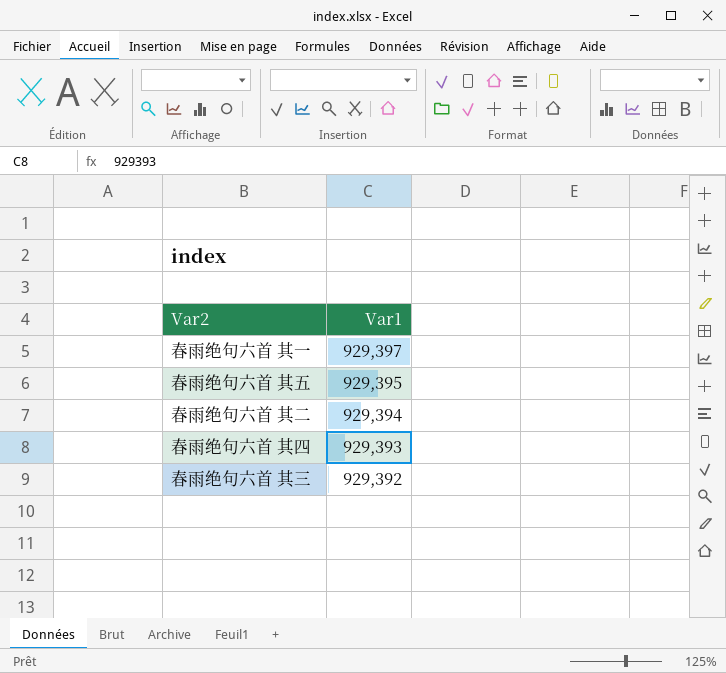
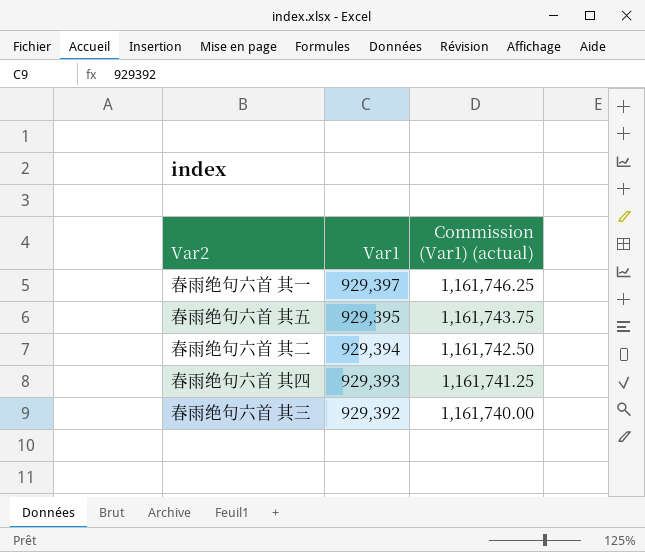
column Commission (Var1) (actual) | formula: none -> [Var1] * 1.25

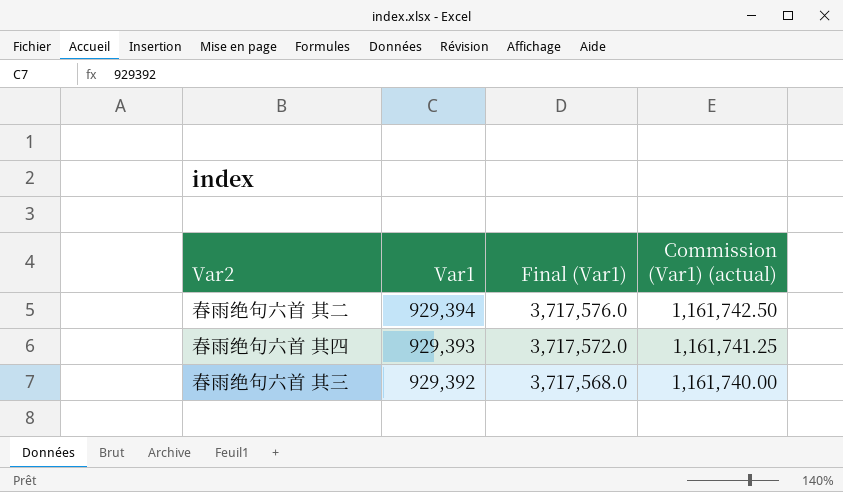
column Final (Var1) | formula: none -> [Var1] * 4
row 春雨绝句六首 其一: 929,397 | 1,161,746.25 -> none
row 春雨绝句六首 其五: 929,395 | 1,161,743.75 -> none

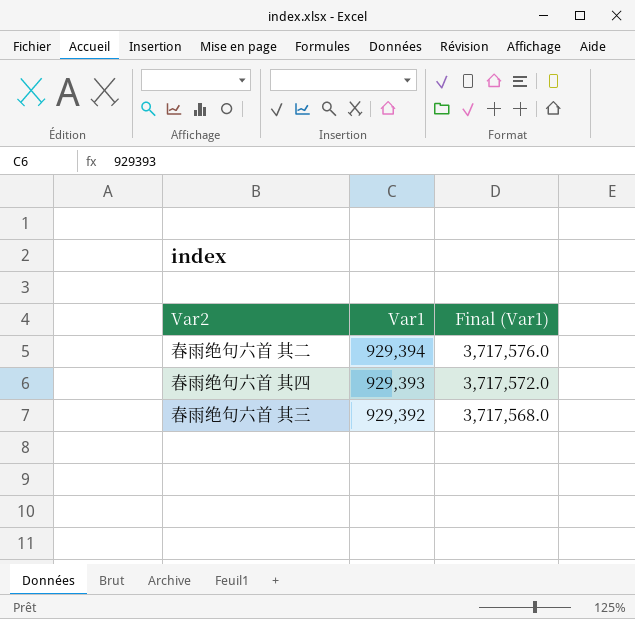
column Commission (Var1) (actual) | formula: [Var1] * 1.25 -> none

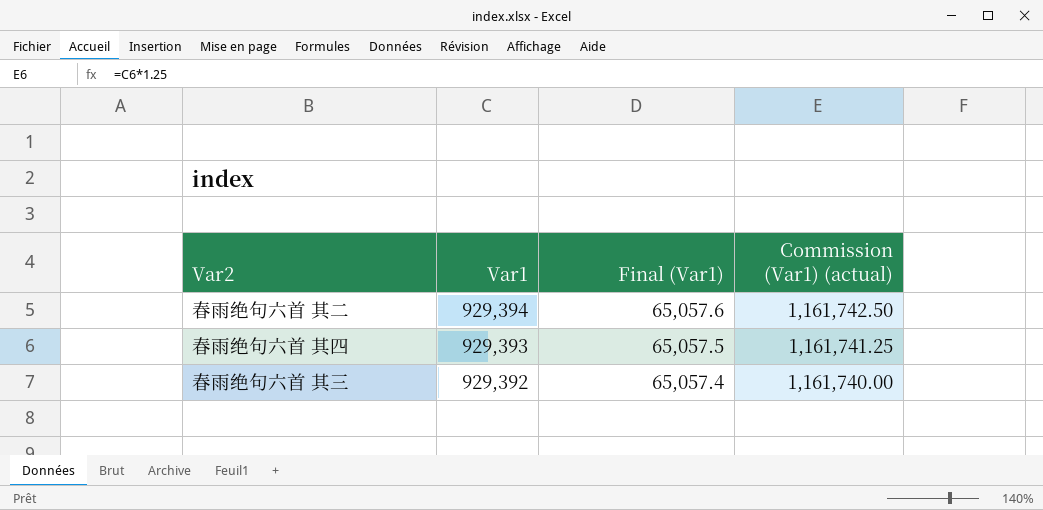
column Final (Var1) | formula: [Var1] * 4 -> [Var1] * 0.07
column Commission (Var1) (actual) | formula: none -> [Var1] * 1.25

